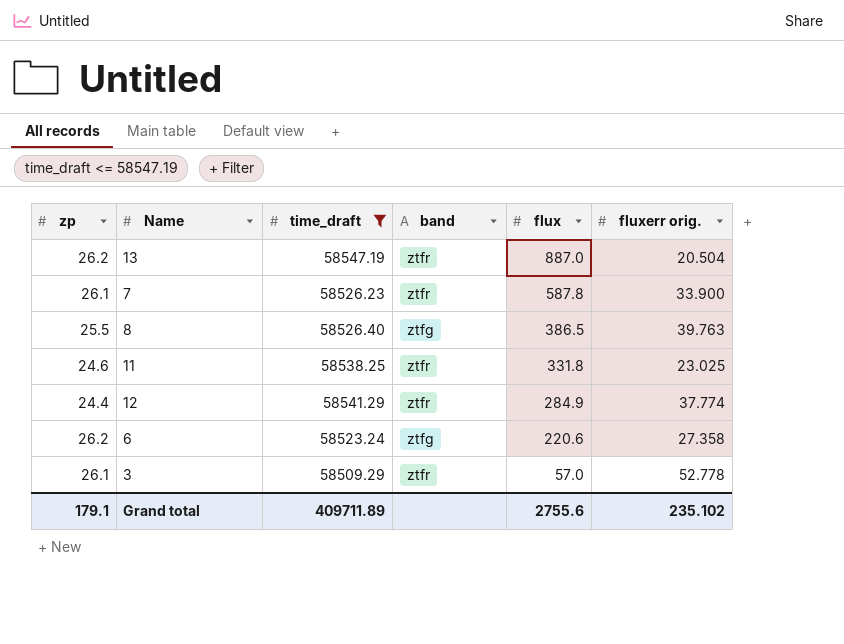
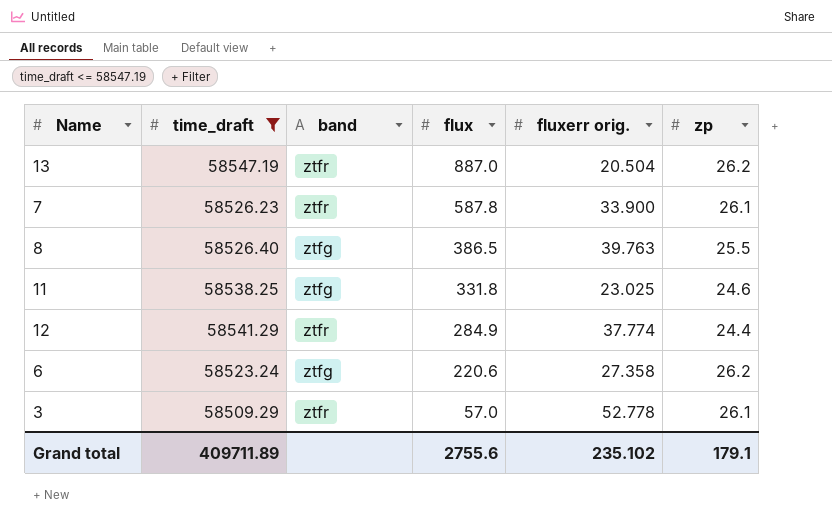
column zp | position: 1 -> 6
11 | band: ztfr -> ztfg

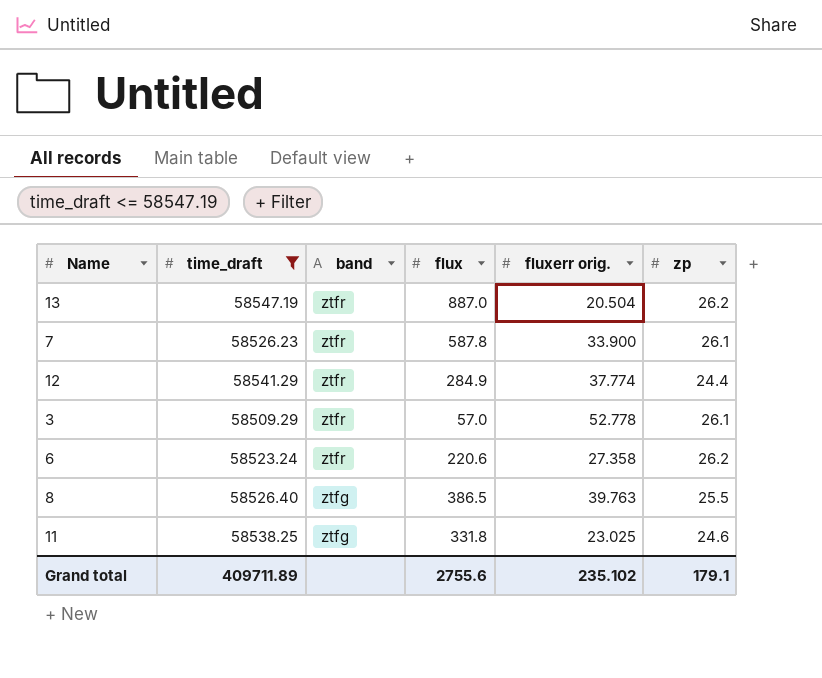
row order: flux descending -> band descending
6 | band: ztfg -> ztfr

